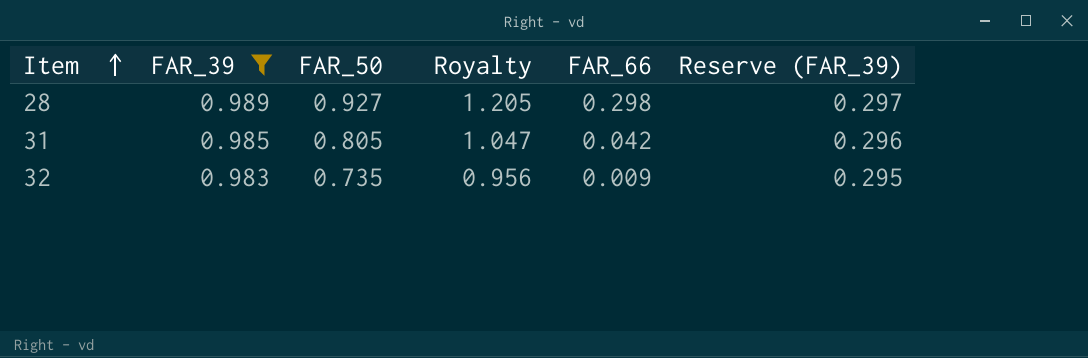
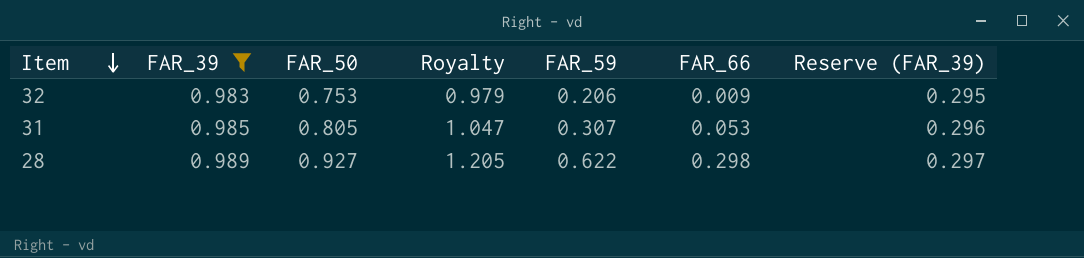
row order: Item ascending -> Item descending
column FAR_59 | position: none -> 5
32 | FAR_50: 0.735 -> 0.753
32 | Royalty: 0.956 -> 0.979
31 | FAR_66: 0.042 -> 0.053

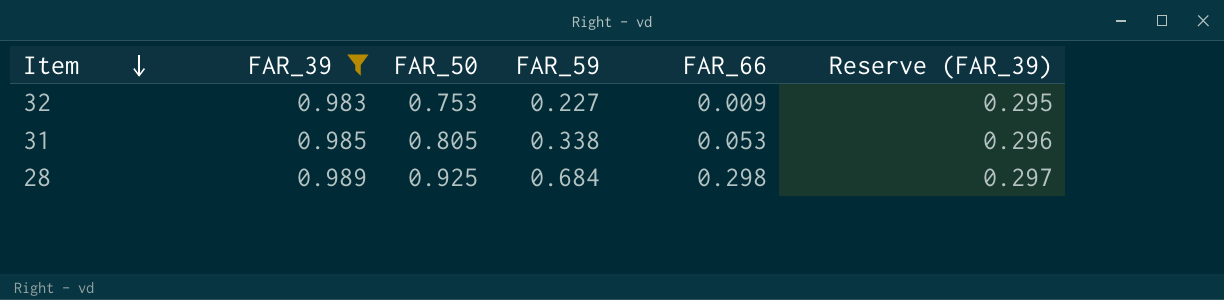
column Royalty | formula: [FAR_50] * 1.3 -> none
32 | FAR_59: 0.206 -> 0.227
31 | FAR_59: 0.307 -> 0.338
28 | FAR_50: 0.927 -> 0.925
28 | FAR_59: 0.622 -> 0.684

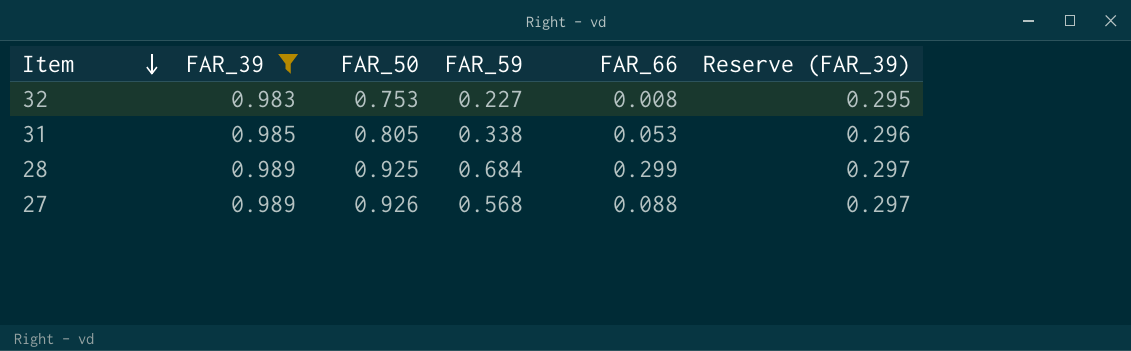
32 | FAR_66: 0.009 -> 0.008
28 | FAR_66: 0.298 -> 0.299
row 27: none -> 0.989 | 0.926 | 0.568 | 0.088 | 0.297

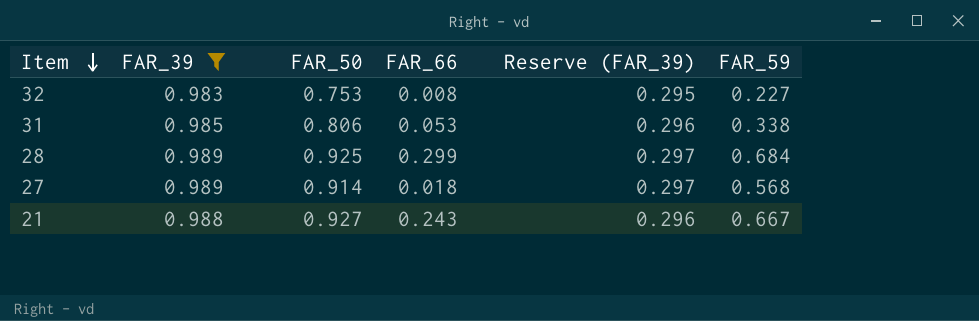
column FAR_59 | position: 4 -> 6
31 | FAR_50: 0.805 -> 0.806
27 | FAR_50: 0.926 -> 0.914
27 | FAR_66: 0.088 -> 0.018
row 21: none -> 0.988 | 0.927 | 0.243 | 0.296 | 0.667

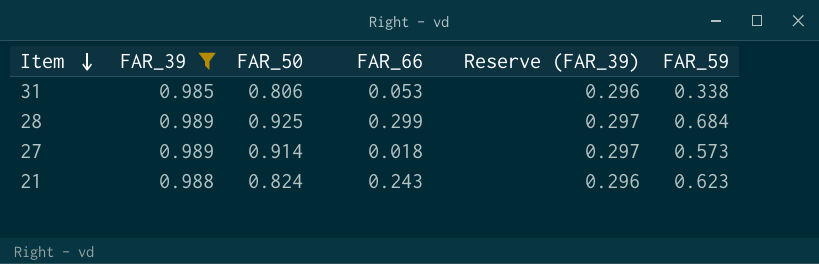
row 32: 0.983 | 0.753 | 0.008 | 0.295 | 0.227 -> none
27 | FAR_59: 0.568 -> 0.573
21 | FAR_50: 0.927 -> 0.824
21 | FAR_59: 0.667 -> 0.623

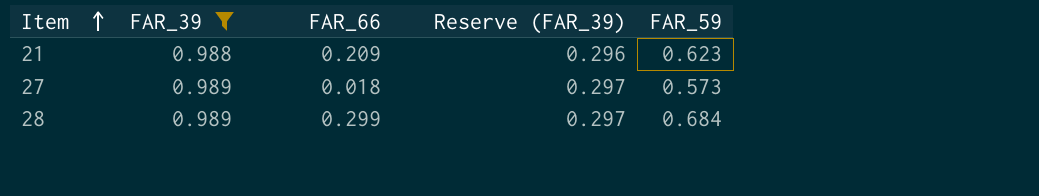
row order: Item descending -> Item ascending
column FAR_50 | position: 3 -> none
row 31: 0.985 | 0.806 | 0.053 | 0.296 | 0.338 -> none
21 | FAR_66: 0.243 -> 0.209

